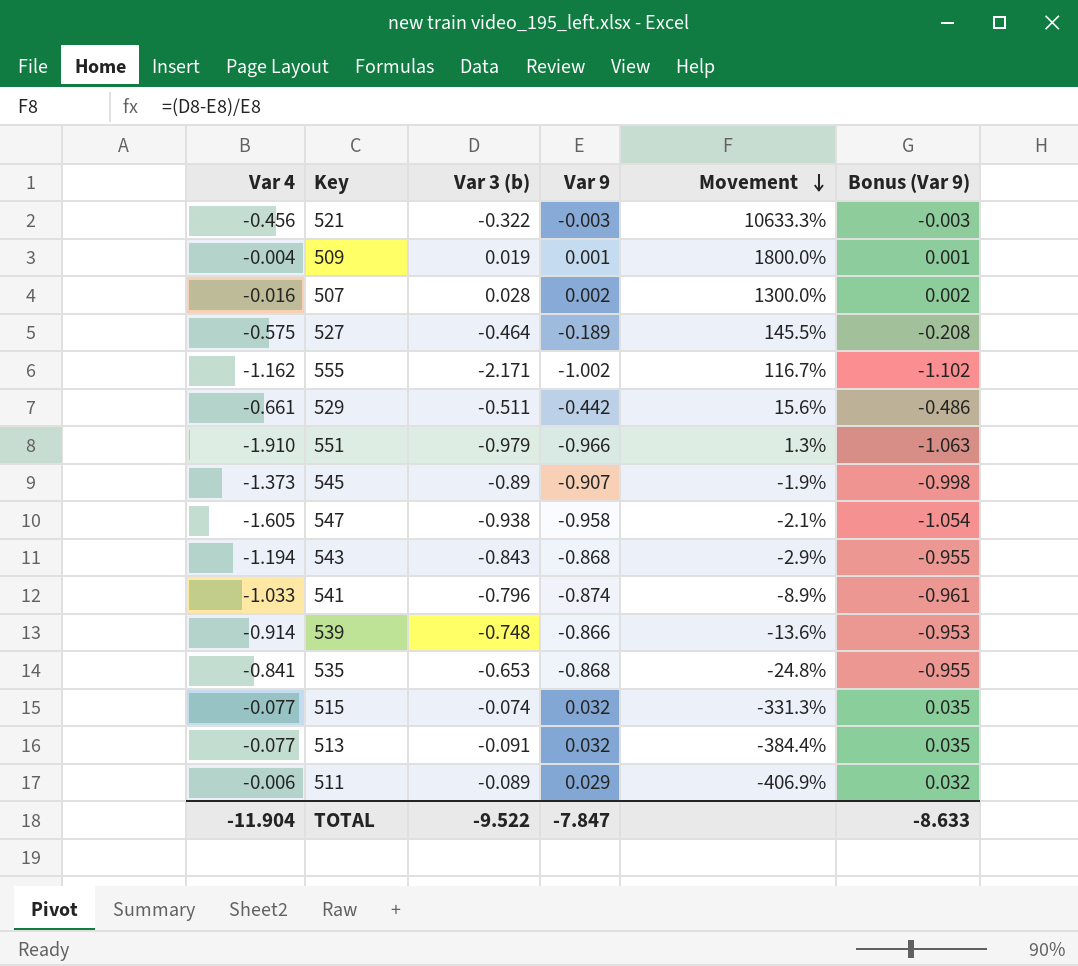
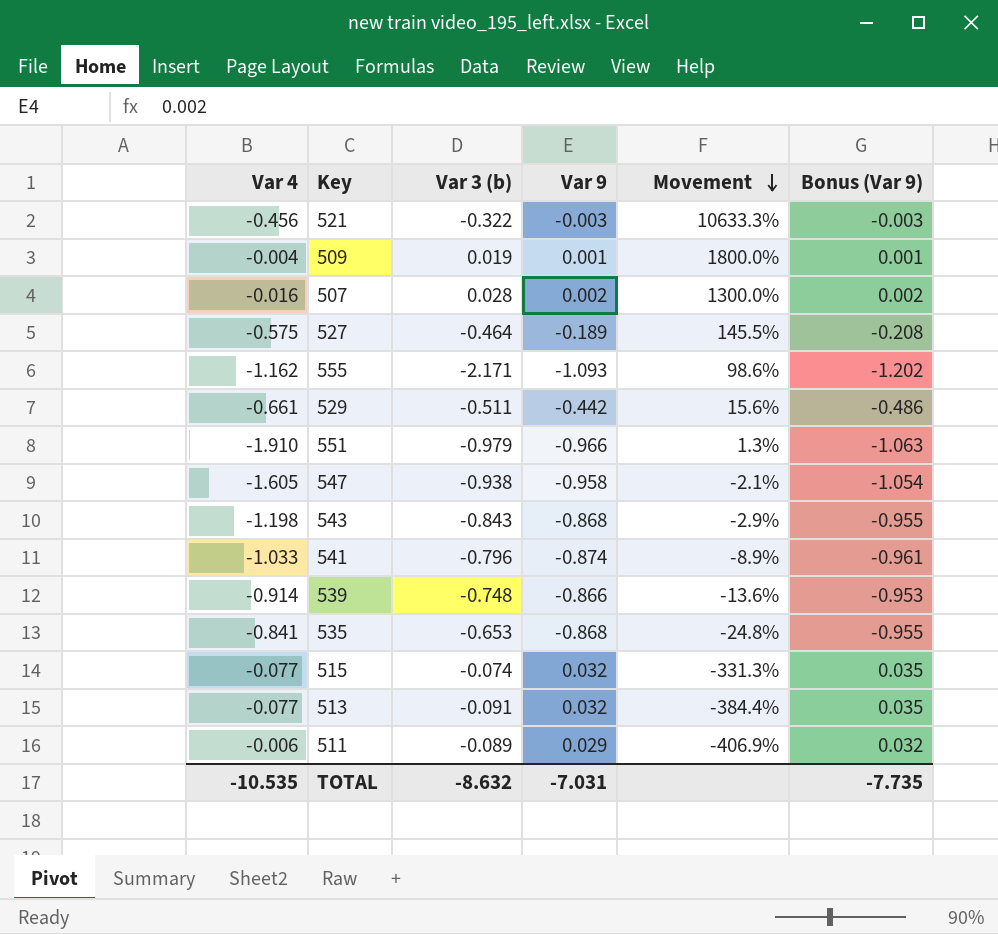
row 545: -1.373 | -0.89 | -0.907 | -1.9% | -0.998 -> none
555 | Var 9: -1.002 -> -1.093
555 | Movement: 116.7% -> 98.6%
555 | Bonus (Var 9): -1.102 -> -1.202
543 | Var 4: -1.194 -> -1.198
TOTAL | Var 4: -11.904 -> -10.535
TOTAL | Var 3 (b): -9.522 -> -8.632
TOTAL | Var 9: -7.847 -> -7.031
TOTAL | Bonus (Var 9): -8.633 -> -7.735

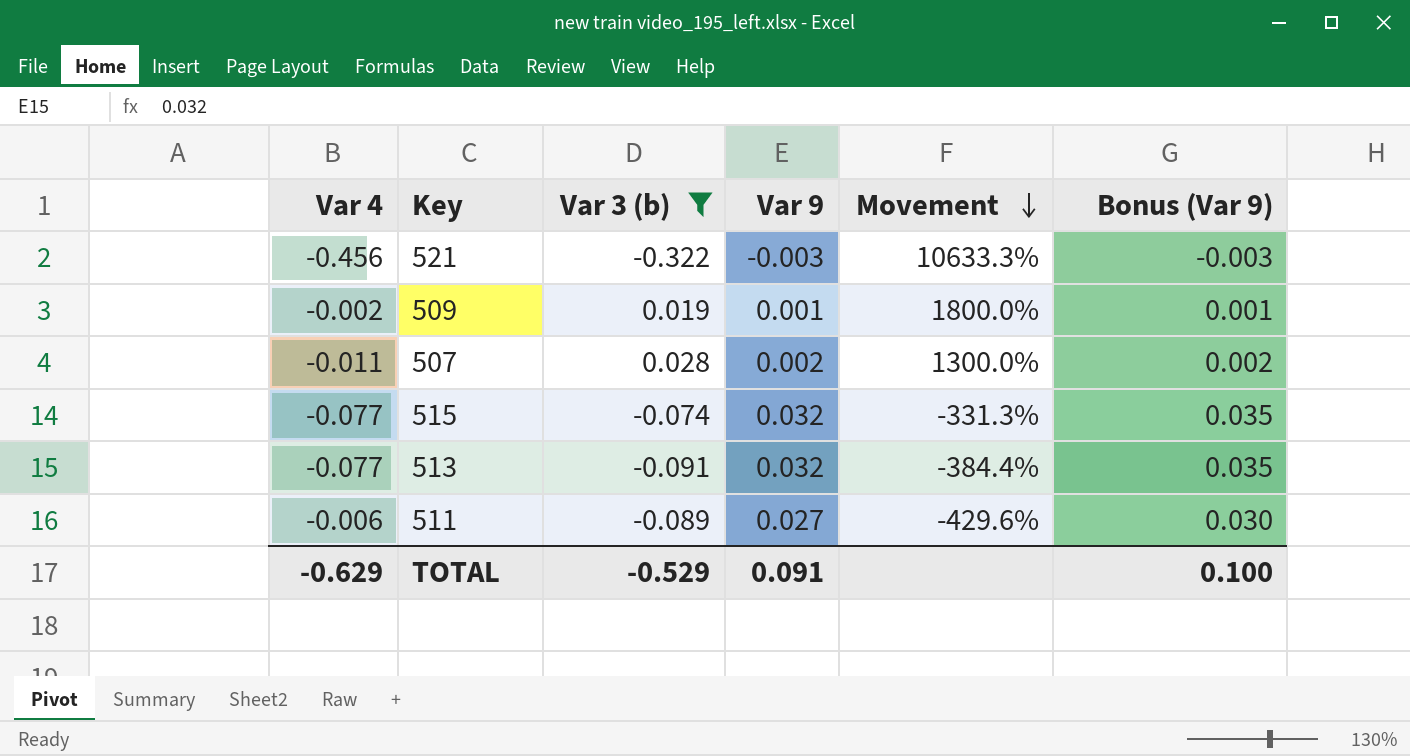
filter: none -> Var 3 (b) >= -0.322
509 | Var 4: -0.004 -> -0.002
507 | Var 4: -0.016 -> -0.011
511 | Var 9: 0.029 -> 0.027
511 | Movement: -406.9% -> -429.6%
511 | Bonus (Var 9): 0.032 -> 0.030
TOTAL | Var 4: -10.535 -> -0.629
TOTAL | Var 3 (b): -8.632 -> -0.529
TOTAL | Var 9: -7.031 -> 0.091
TOTAL | Bonus (Var 9): -7.735 -> 0.100

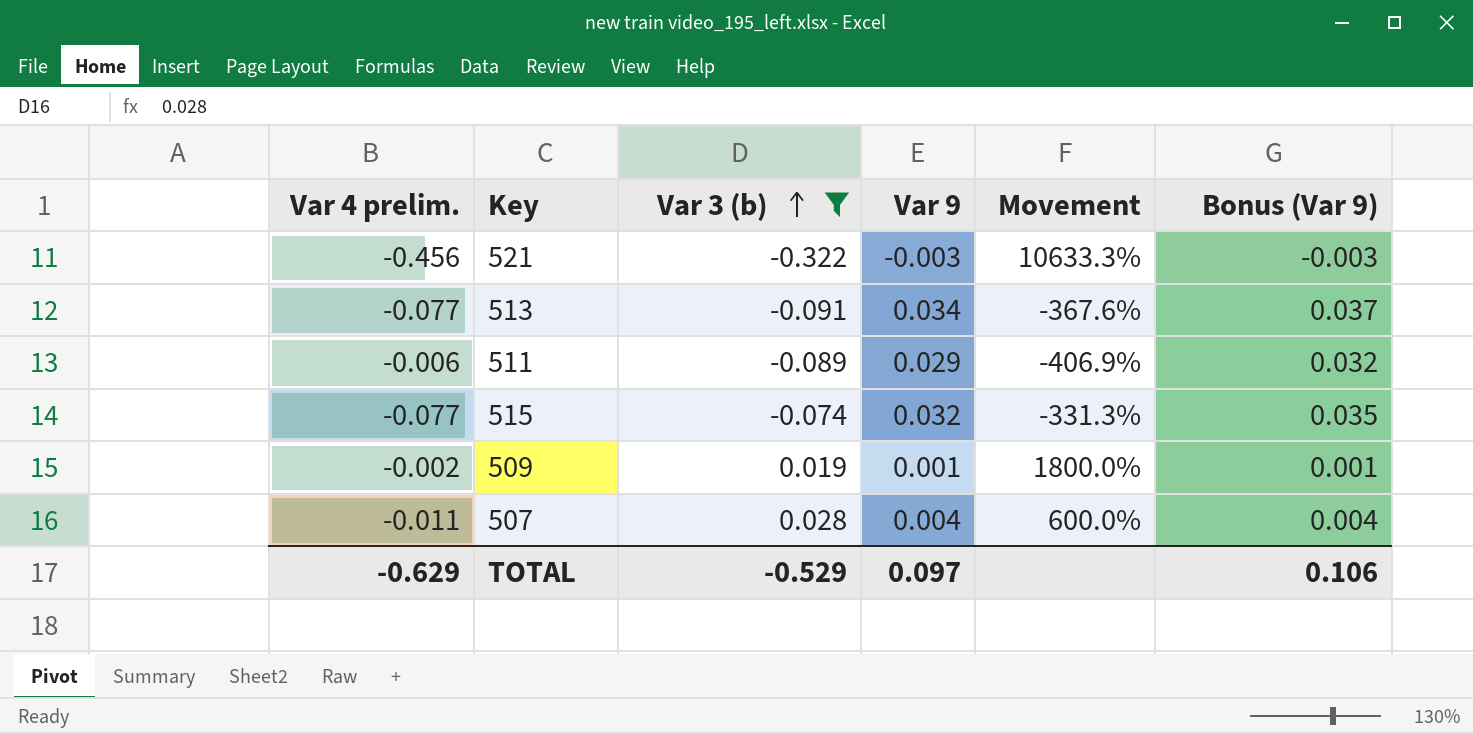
row order: Movement descending -> Var 3 (b) ascending
column name: Var 4 -> Var 4 prelim.
513 | Var 9: 0.032 -> 0.034
513 | Movement: -384.4% -> -367.6%
513 | Bonus (Var 9): 0.035 -> 0.037
511 | Var 9: 0.027 -> 0.029
511 | Movement: -429.6% -> -406.9%
511 | Bonus (Var 9): 0.030 -> 0.032
507 | Var 9: 0.002 -> 0.004
507 | Movement: 1300.0% -> 600.0%
507 | Bonus (Var 9): 0.002 -> 0.004
TOTAL | Var 9: 0.091 -> 0.097
TOTAL | Bonus (Var 9): 0.100 -> 0.106

